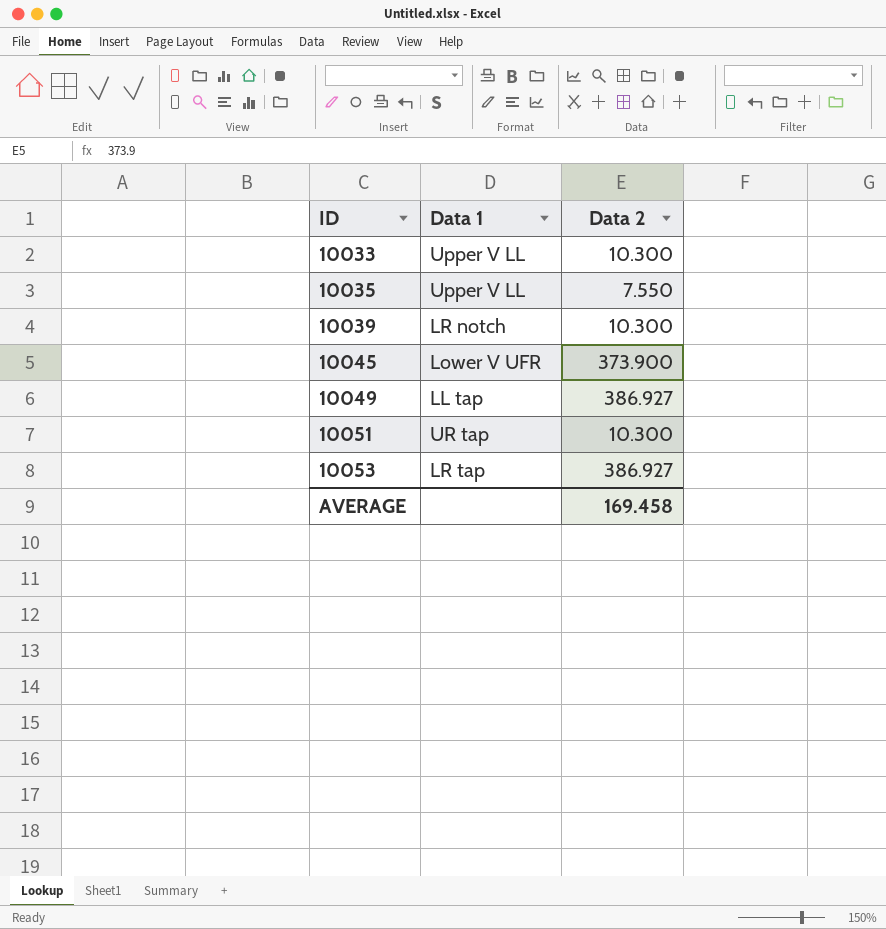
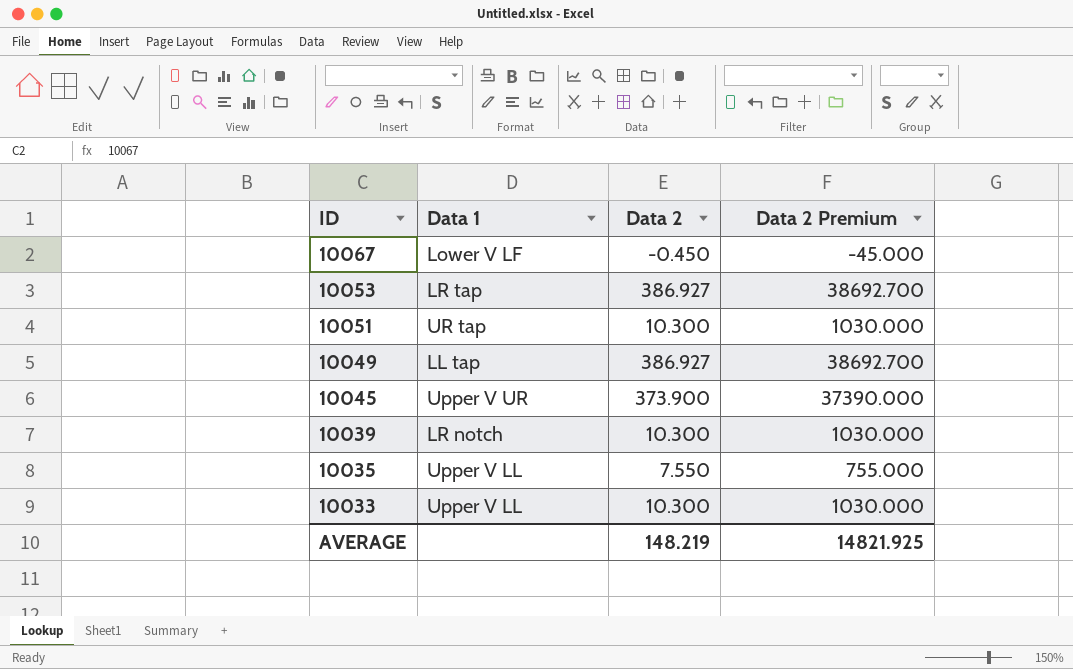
row order: ID ascending -> ID descending
column Data 2 Premium | formula: none -> [Data 2] * 100
row 10067: none -> Lower V LF | -0.450 | -45.000
10045 | Data 1: Lower V UFR -> Upper V UR
AVERAGE | Data 2: 169.458 -> 148.219

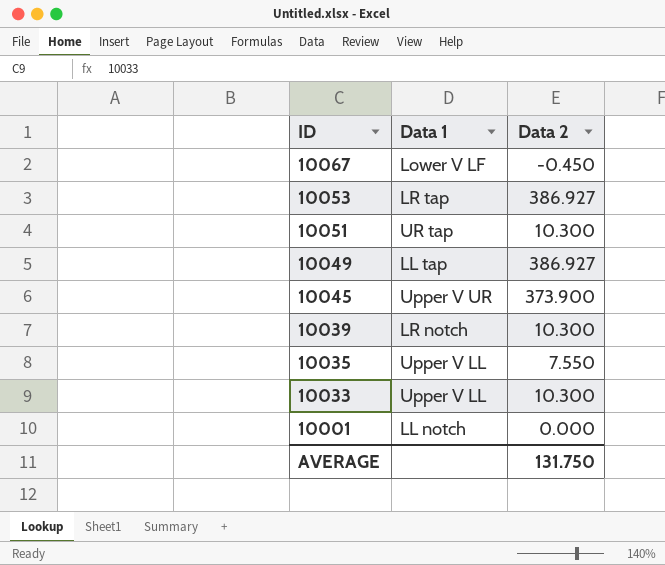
column Data 2 Premium | formula: [Data 2] * 100 -> none
row 10001: none -> LL notch | 0.000
AVERAGE | Data 2: 148.219 -> 131.750

